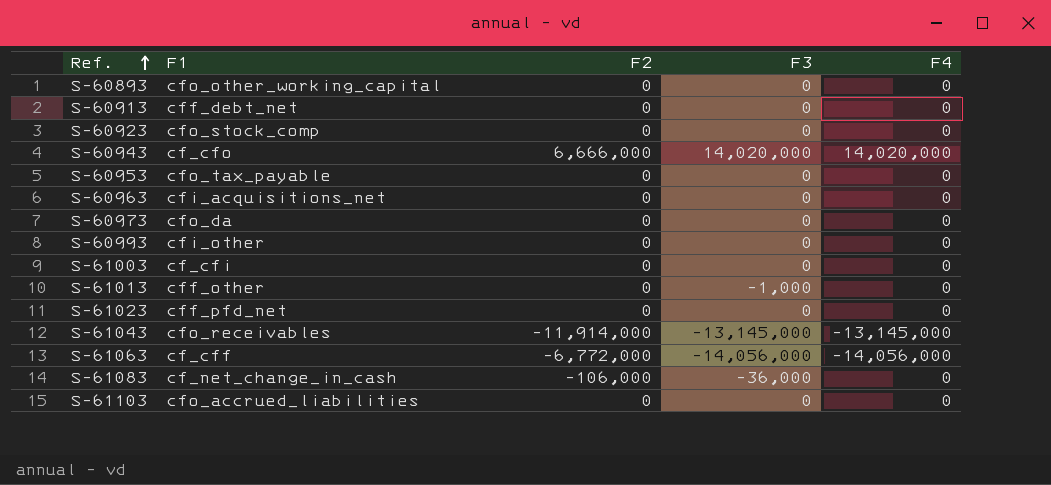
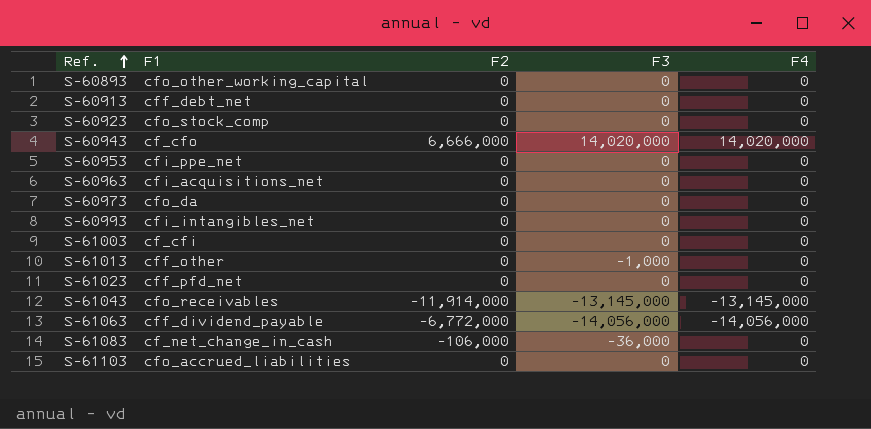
S-60953 | F1: cfo_tax_payable -> cfi_ppe_net
S-60993 | F1: cfi_other -> cfi_intangibles_net
S-61063 | F1: cf_cff -> cff_dividend_payable

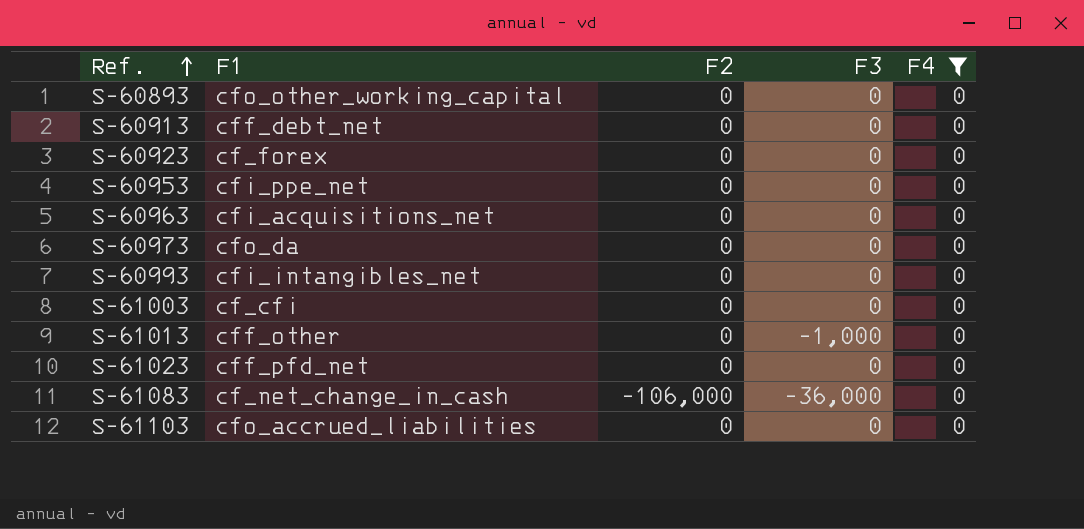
filter: none -> F4 = 0
S-60923 | F1: cfo_stock_comp -> cf_forex

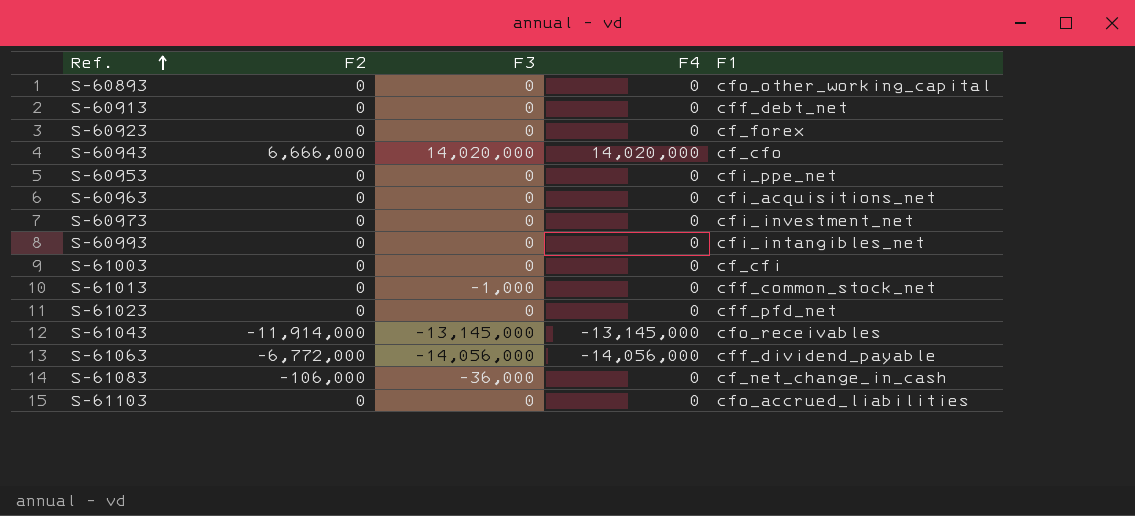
filter: F4 = 0 -> none
column F1 | position: 2 -> 5
S-60973 | F1: cfo_da -> cfi_investment_net
S-61013 | F1: cff_other -> cff_common_stock_net

